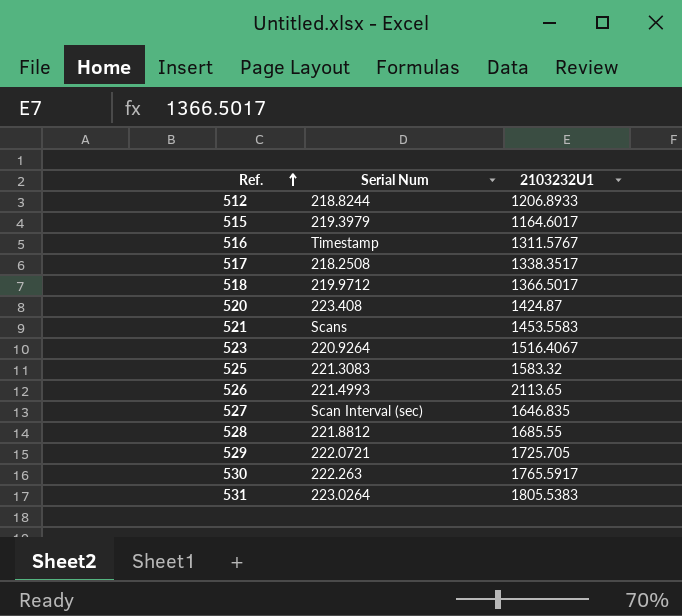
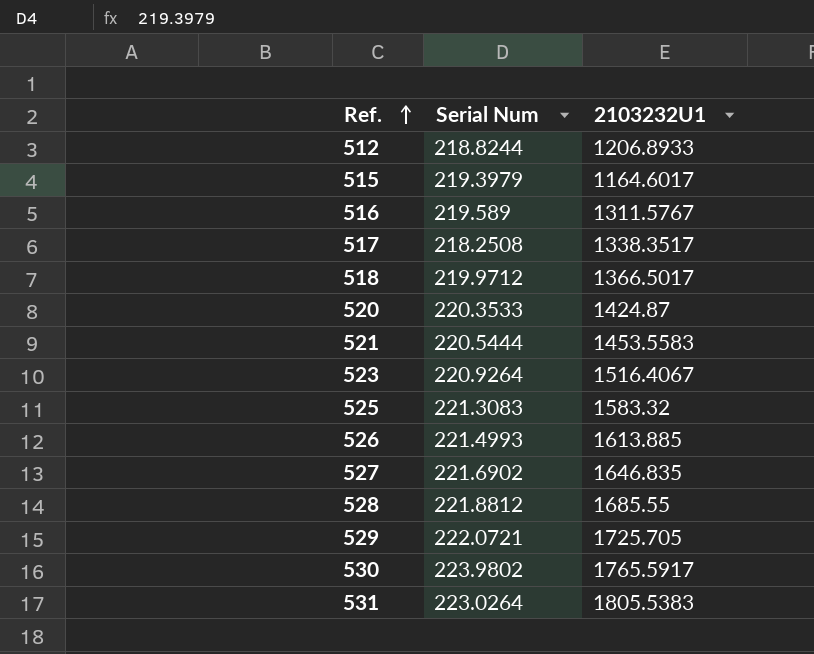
516 | Serial Num: Timestamp -> 219.589
520 | Serial Num: 223.408 -> 220.3533
521 | Serial Num: Scans -> 220.5444
526 | 2103232U1: 2113.65 -> 1613.885
527 | Serial Num: Scan Interval (sec) -> 221.6902
530 | Serial Num: 222.263 -> 223.9802

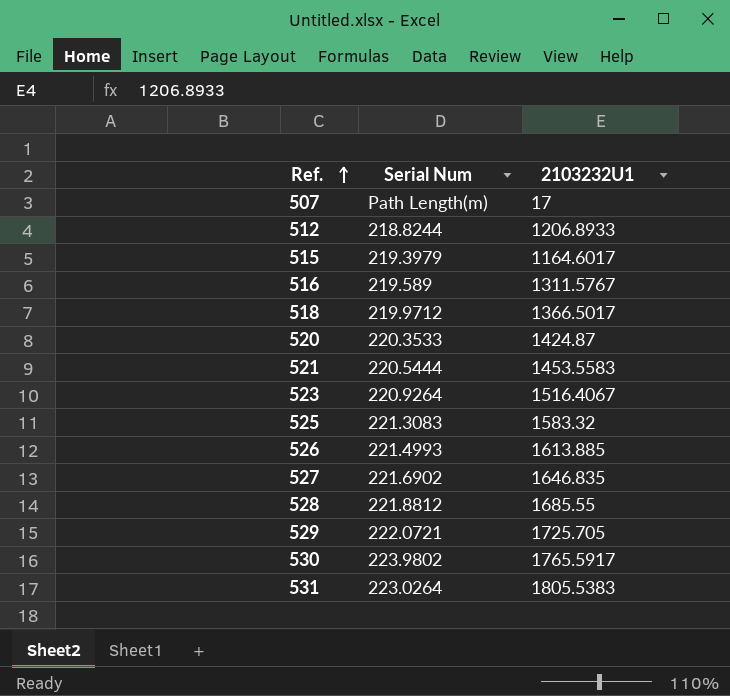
row 517: 218.2508 | 1338.3517 -> none
row 507: none -> Path Length(m) | 17

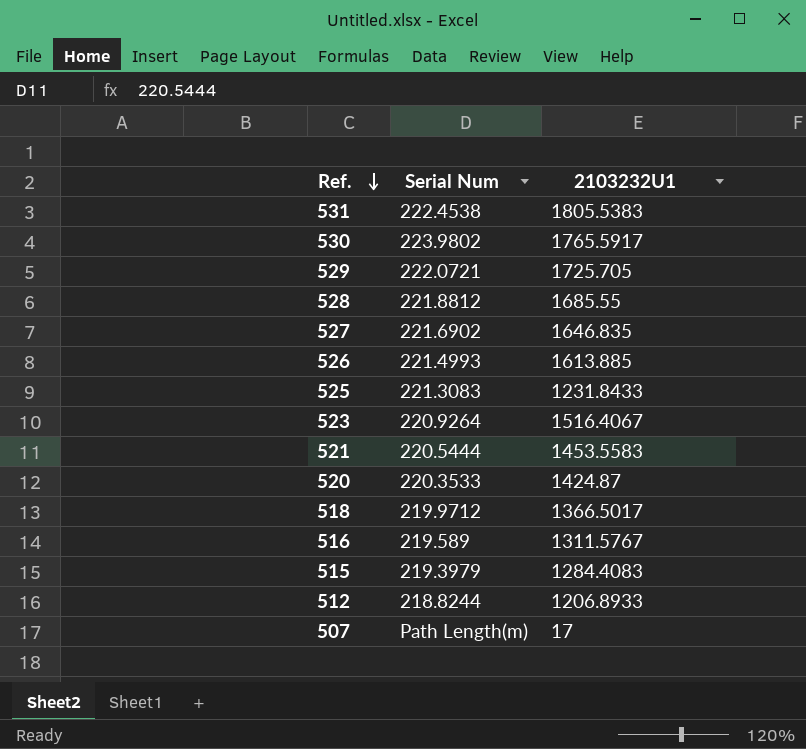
row order: Ref. ascending -> Ref. descending
531 | Serial Num: 223.0264 -> 222.4538
525 | 2103232U1: 1583.32 -> 1231.8433
515 | 2103232U1: 1164.6017 -> 1284.4083

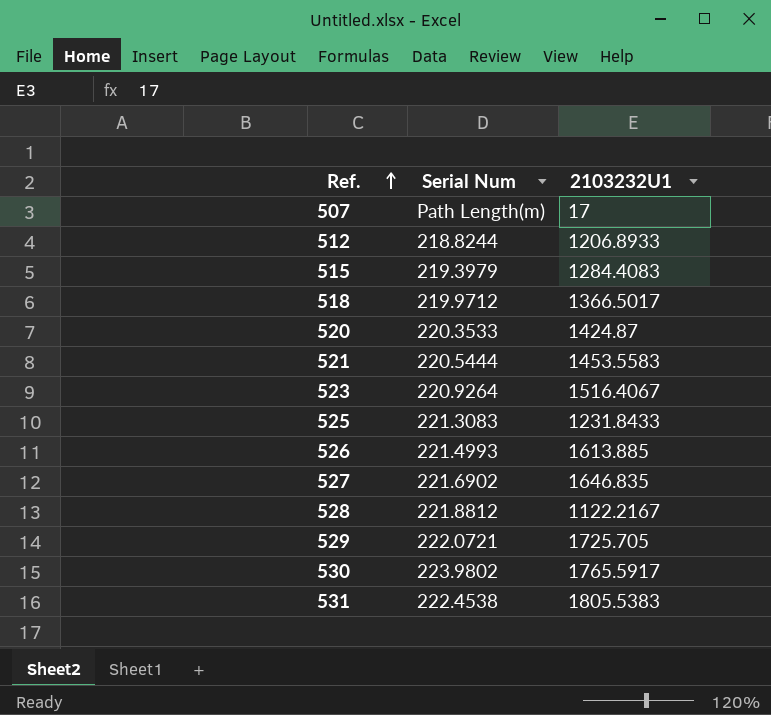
row order: Ref. descending -> Ref. ascending
row 516: 219.589 | 1311.5767 -> none
528 | 2103232U1: 1685.55 -> 1122.2167

